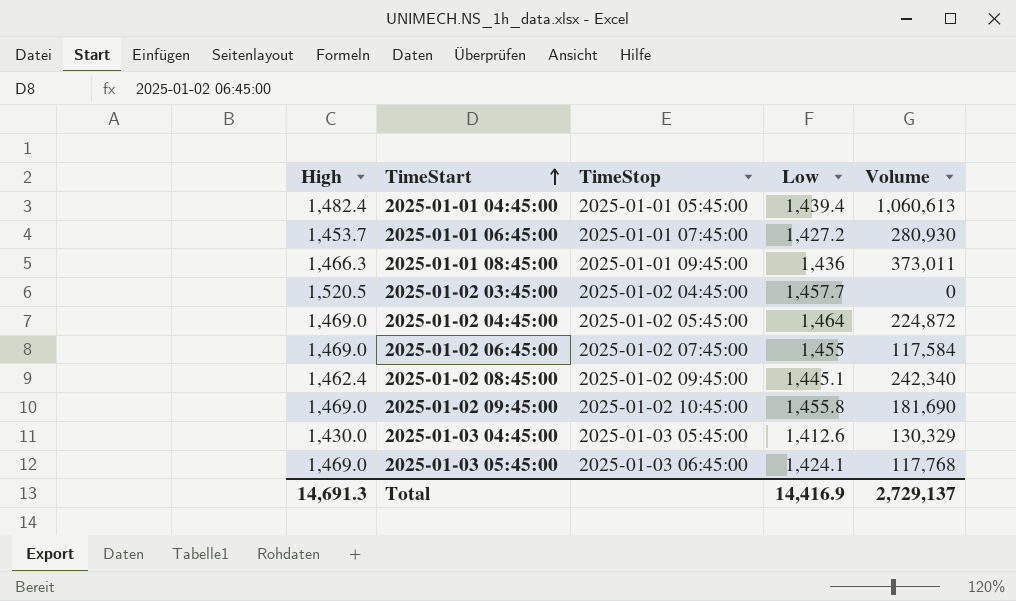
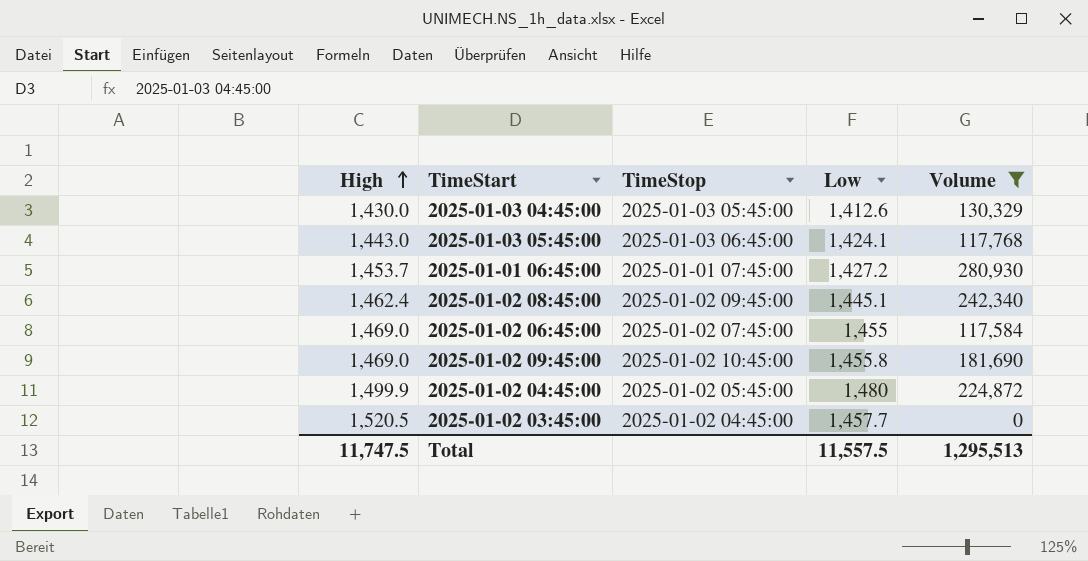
filter: none -> Volume <= 280,930
row order: TimeStart ascending -> High ascending
2025-01-03 05:45:00 | High: 1,469.0 -> 1,443.0
2025-01-02 04:45:00 | High: 1,469.0 -> 1,499.9
2025-01-02 04:45:00 | Low: 1,464 -> 1,480
Total | High: 14,691.3 -> 11,747.5
Total | Low: 14,416.9 -> 11,557.5
Total | Volume: 2,729,137 -> 1,295,513

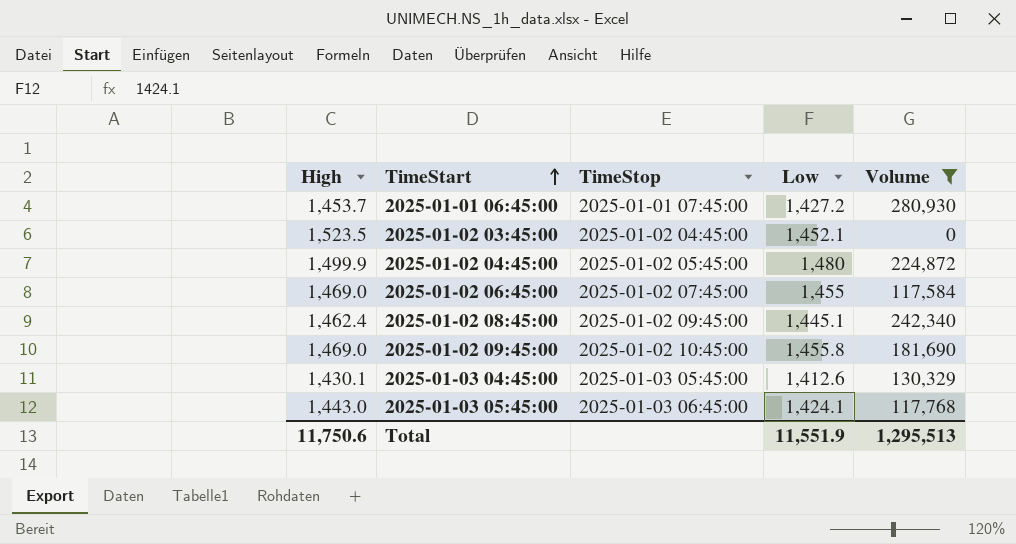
row order: High ascending -> TimeStart ascending
2025-01-02 03:45:00 | High: 1,520.5 -> 1,523.5
2025-01-02 03:45:00 | Low: 1,457.7 -> 1,452.1
2025-01-03 04:45:00 | High: 1,430.0 -> 1,430.1
Total | High: 11,747.5 -> 11,750.6
Total | Low: 11,557.5 -> 11,551.9

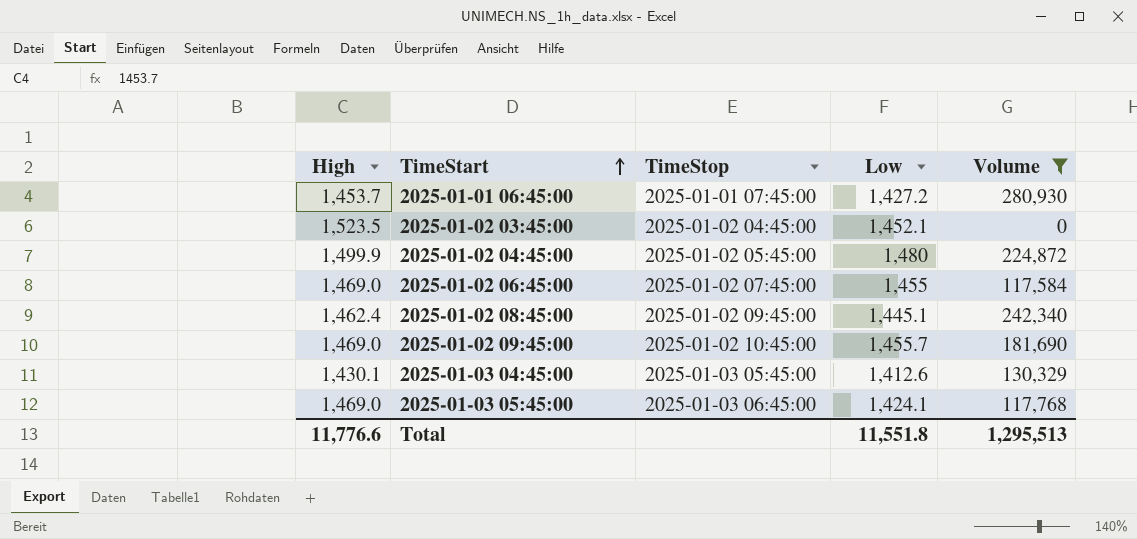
2025-01-02 09:45:00 | Low: 1,455.8 -> 1,455.7
2025-01-03 05:45:00 | High: 1,443.0 -> 1,469.0
Total | High: 11,750.6 -> 11,776.6
Total | Low: 11,551.9 -> 11,551.8

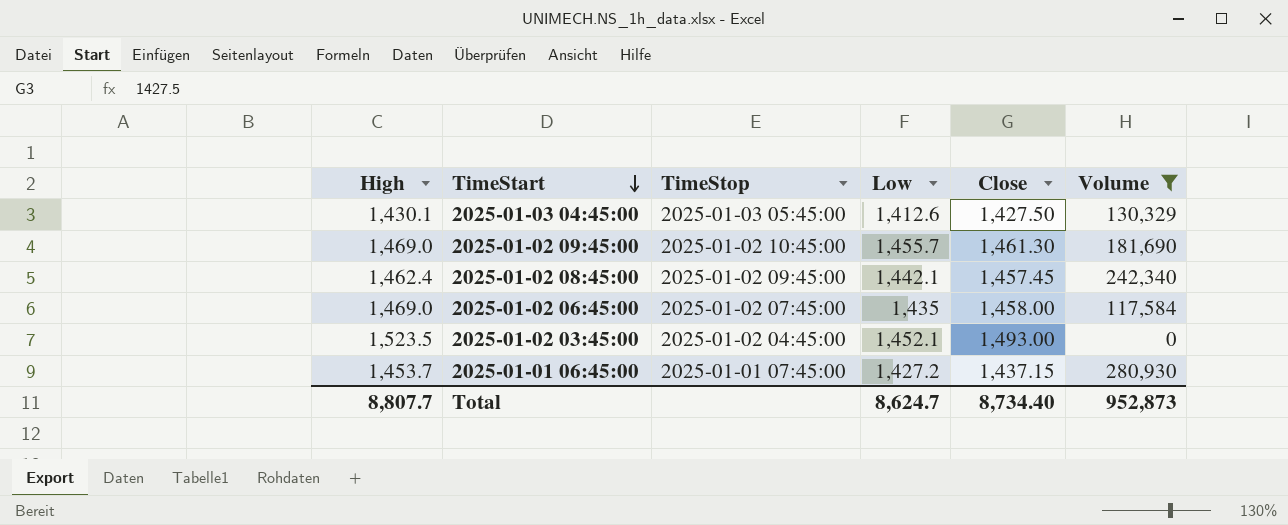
row order: TimeStart ascending -> TimeStart descending
column Close | position: none -> 5
row 2025-01-02 04:45:00: 1,499.9 | 2025-01-02 05:45:00 | 1,480 | 224,872 -> none
row 2025-01-03 05:45:00: 1,469.0 | 2025-01-03 06:45:00 | 1,424.1 | 117,768 -> none
2025-01-02 08:45:00 | Low: 1,445.1 -> 1,442.1
2025-01-02 06:45:00 | Low: 1,455 -> 1,435
Total | High: 11,776.6 -> 8,807.7
Total | Low: 11,551.8 -> 8,624.7
Total | Volume: 1,295,513 -> 952,873

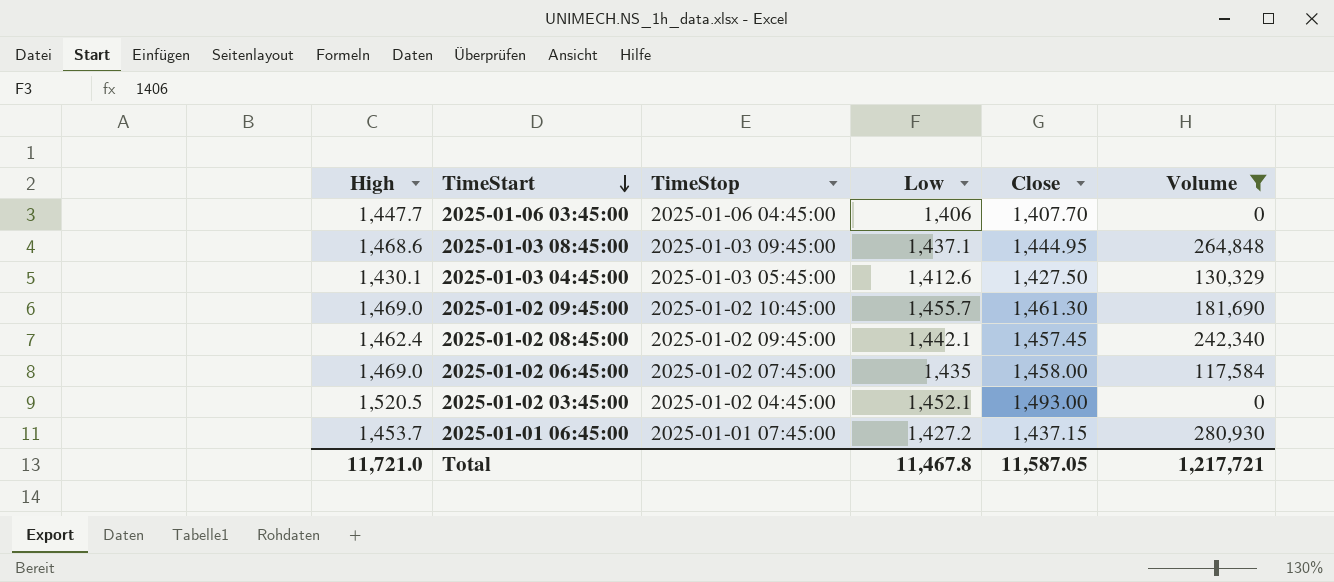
row 2025-01-06 03:45:00: none -> 1,447.7 | 2025-01-06 04:45:00 | 1,406 | 1,407.70 | 0
row 2025-01-03 08:45:00: none -> 1,468.6 | 2025-01-03 09:45:00 | 1,437.1 | 1,444.95 | 264,848
2025-01-02 03:45:00 | High: 1,523.5 -> 1,520.5
Total | High: 8,807.7 -> 11,721.0
Total | Low: 8,624.7 -> 11,467.8
Total | Close: 8,734.40 -> 11,587.05
Total | Volume: 952,873 -> 1,217,721

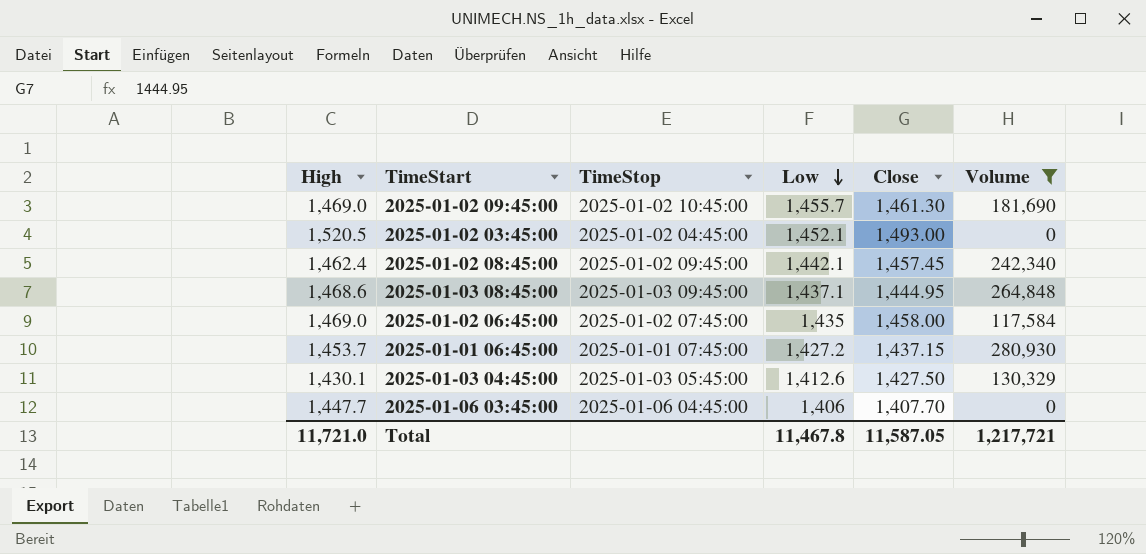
row order: TimeStart descending -> Low descending

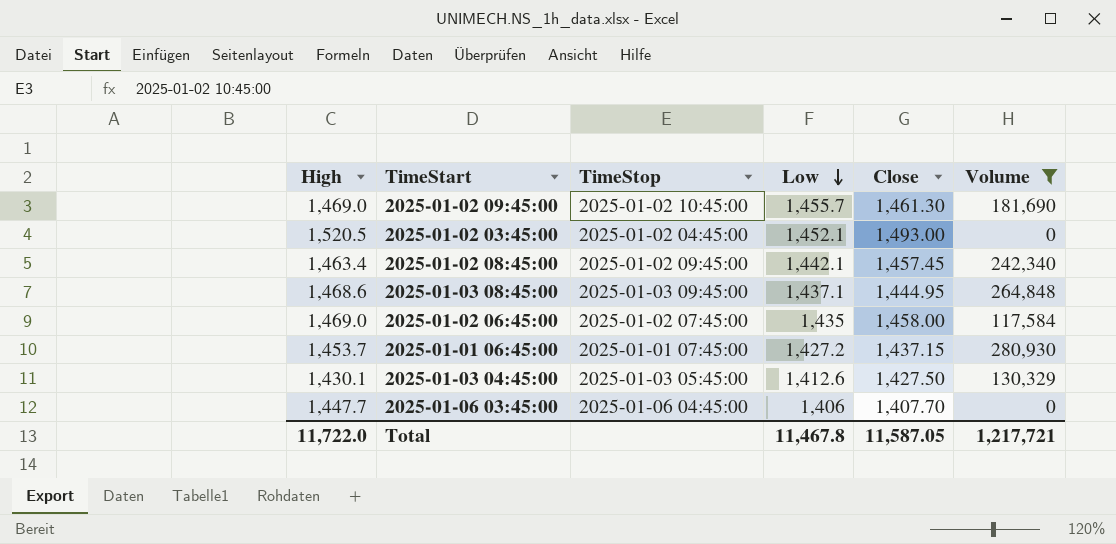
2025-01-02 08:45:00 | High: 1,462.4 -> 1,463.4
Total | High: 11,721.0 -> 11,722.0

